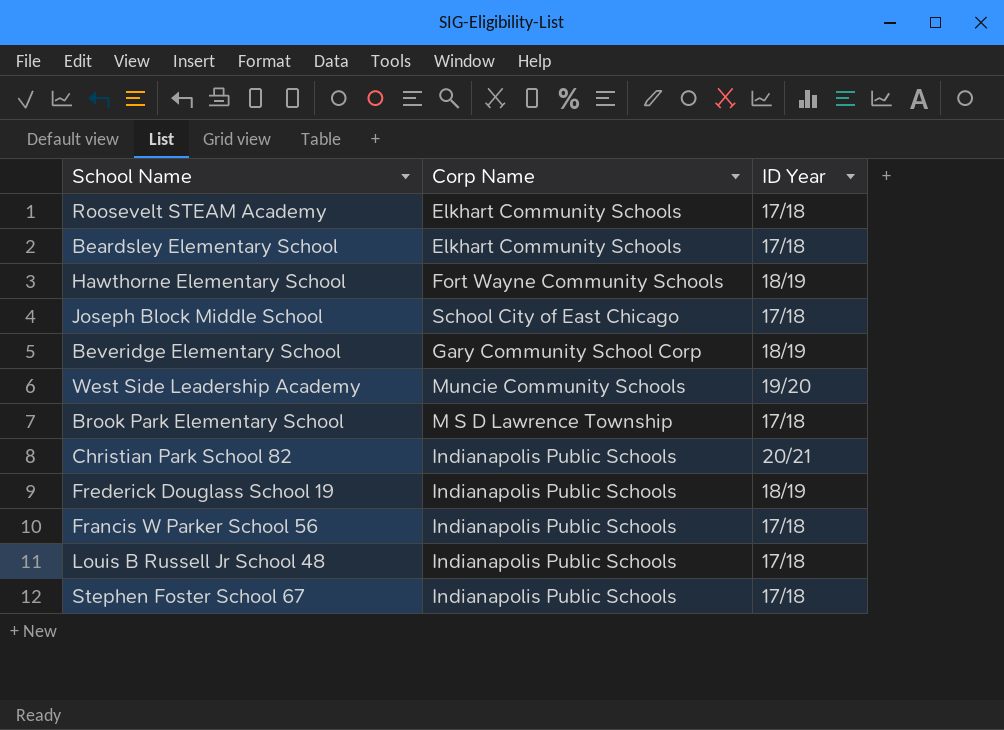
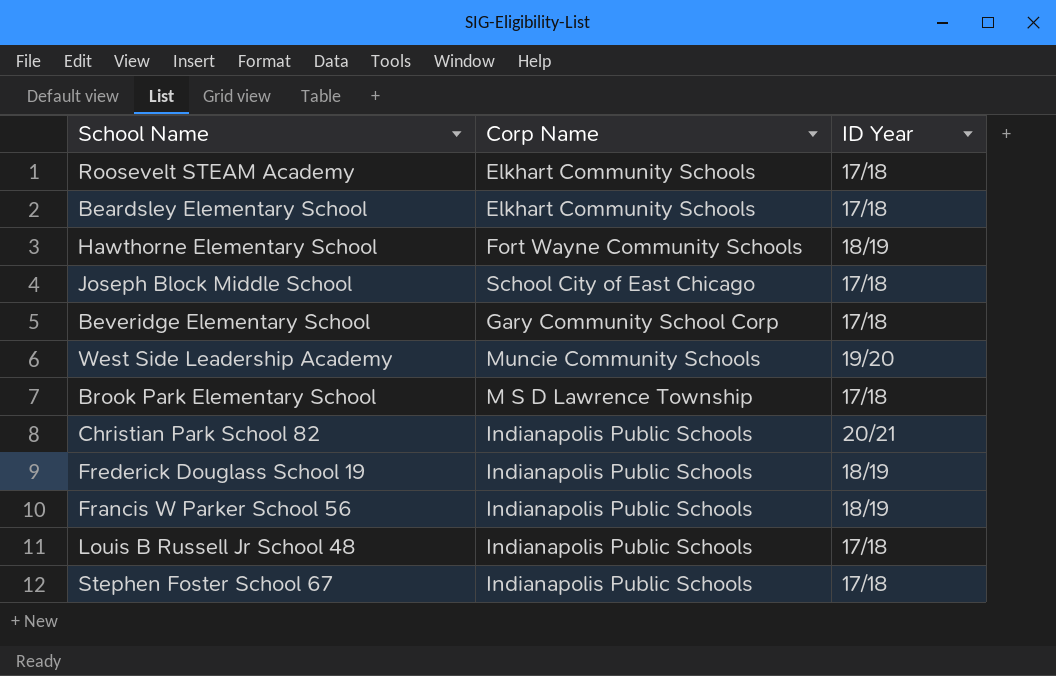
Beveridge Elementary School | ID Year: 18/19 -> 17/18
Francis W Parker School 56 | ID Year: 17/18 -> 18/19

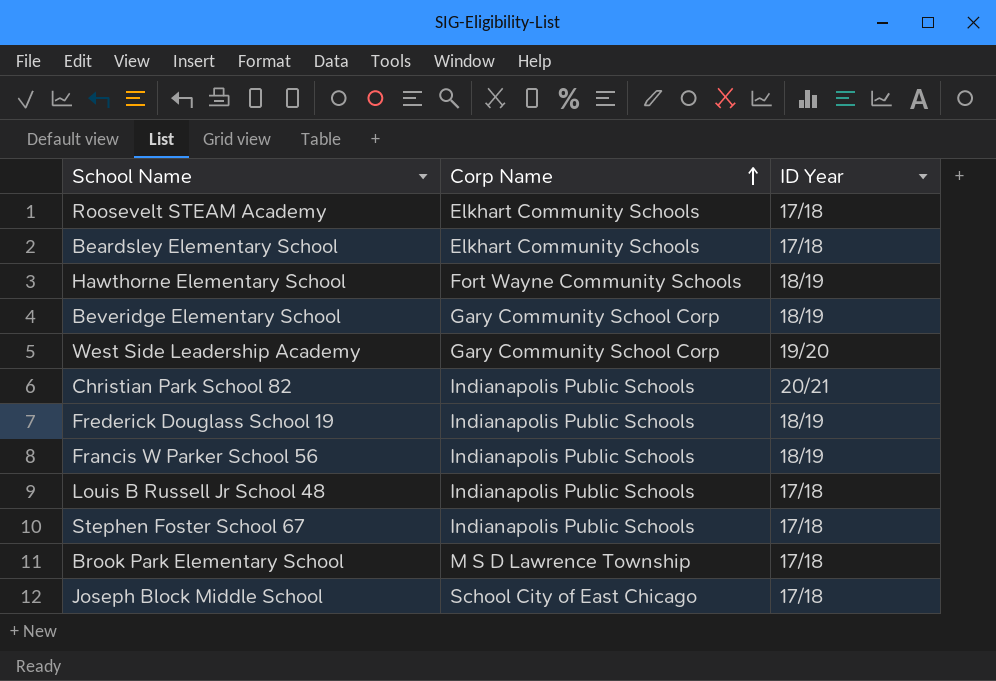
row order: none -> Corp Name ascending
Beveridge Elementary School | ID Year: 17/18 -> 18/19
West Side Leadership Academy | Corp Name: Muncie Community Schools -> Gary Community School Corp

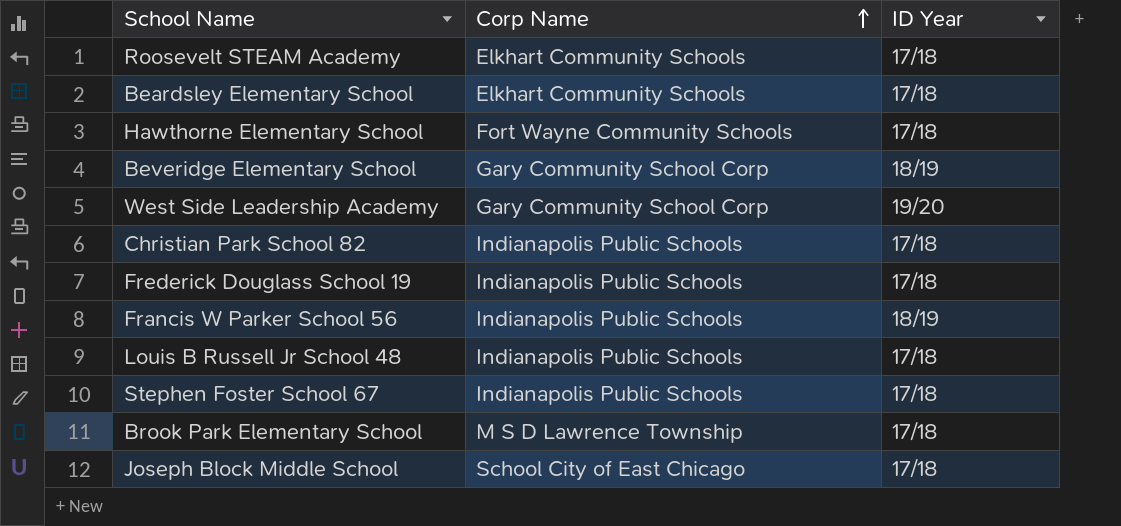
Hawthorne Elementary School | ID Year: 18/19 -> 17/18
Christian Park School 82 | ID Year: 20/21 -> 17/18
Frederick Douglass School 19 | ID Year: 18/19 -> 17/18

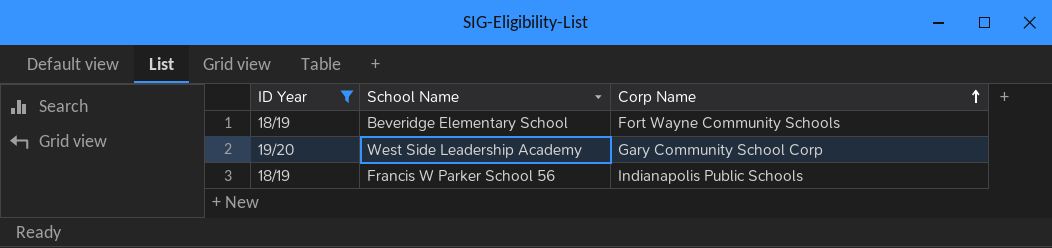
filter: none -> ID Year != 17/18
column ID Year | position: 3 -> 1
Beveridge Elementary School | Corp Name: Gary Community School Corp -> Fort Wayne Community Schools

